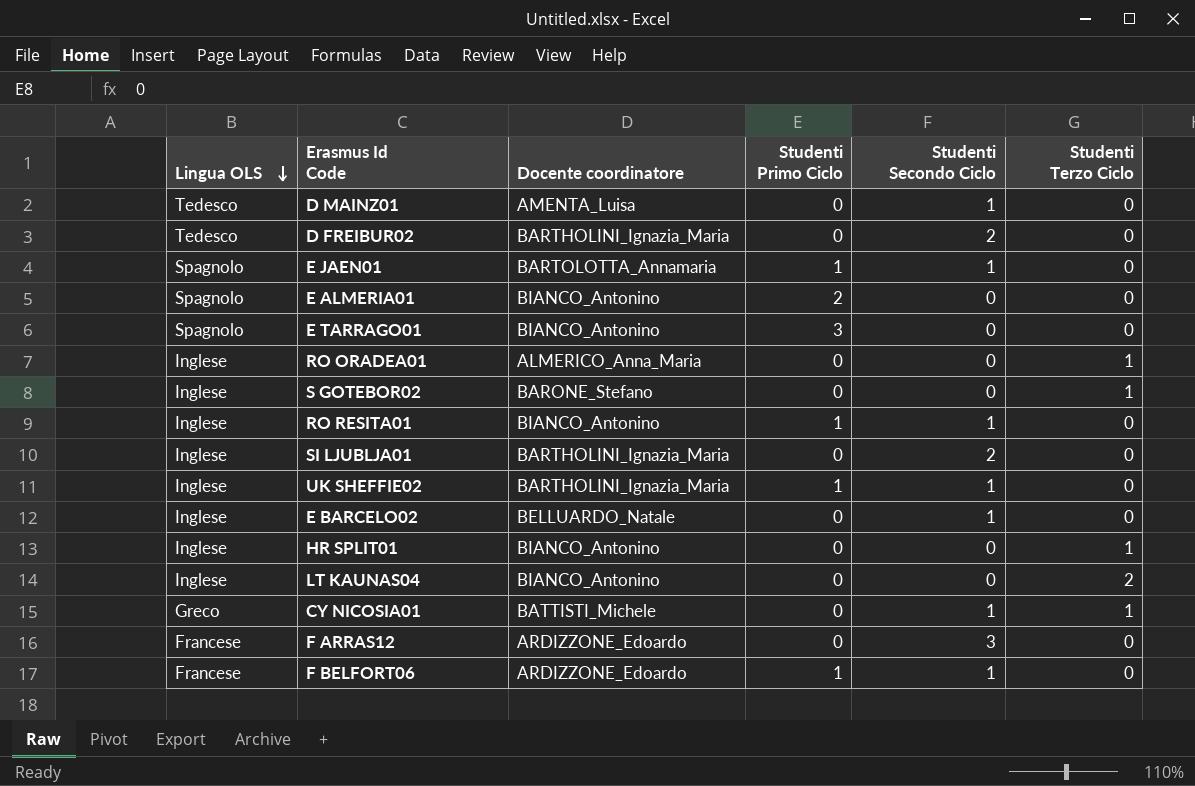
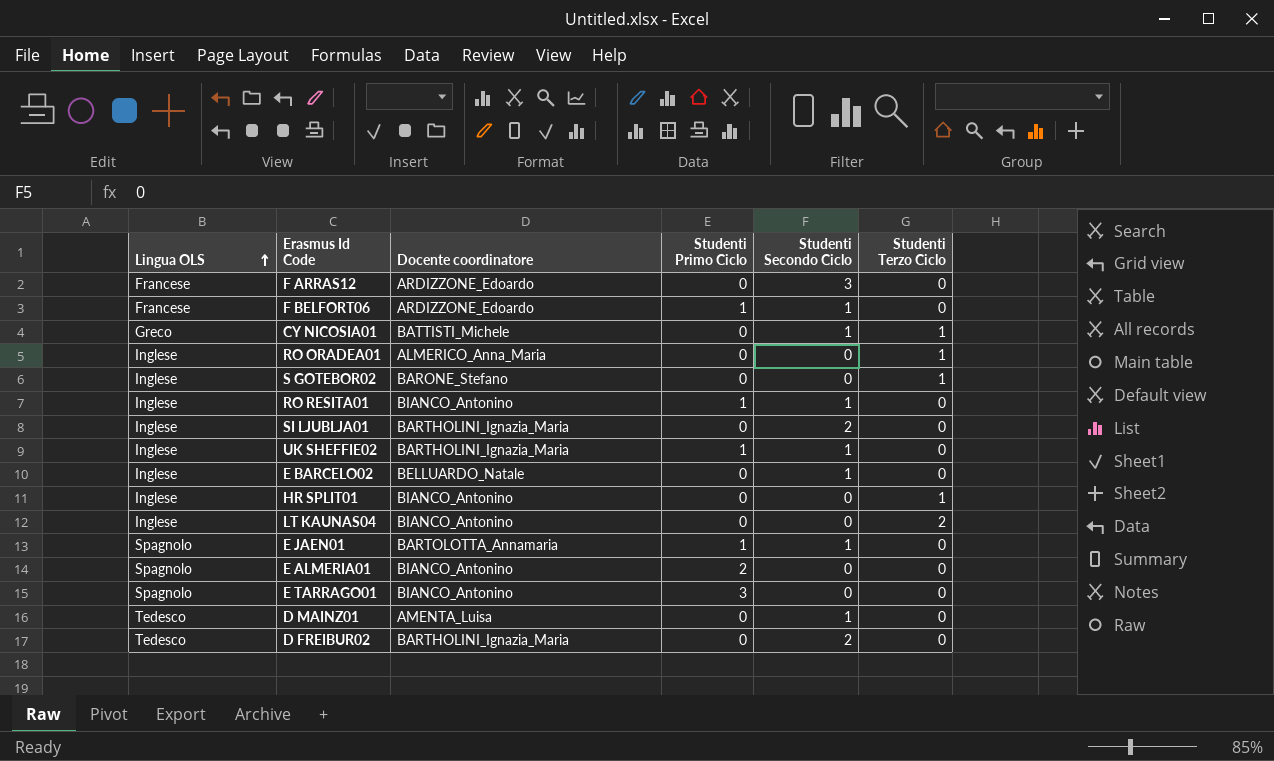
row order: Lingua OLS descending -> Lingua OLS ascending

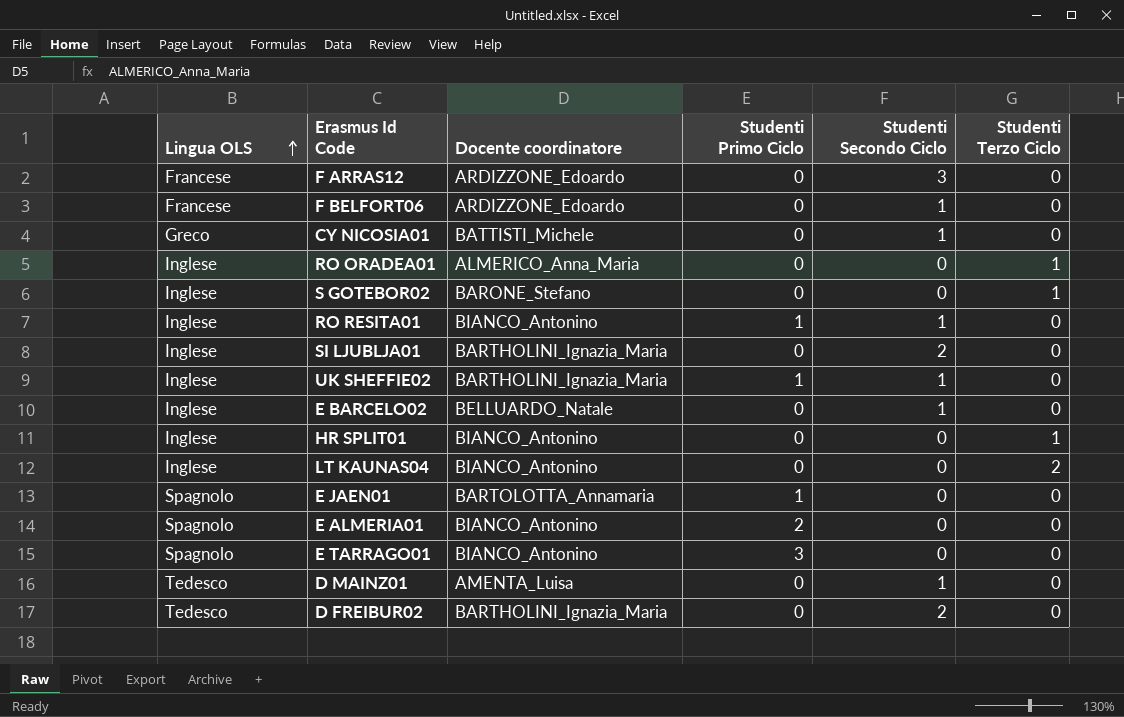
F BELFORT06 | Studenti Primo Ciclo: 1 -> 0
CY NICOSIA01 | Studenti Terzo Ciclo: 1 -> 0
E JAEN01 | Studenti Secondo Ciclo: 1 -> 0

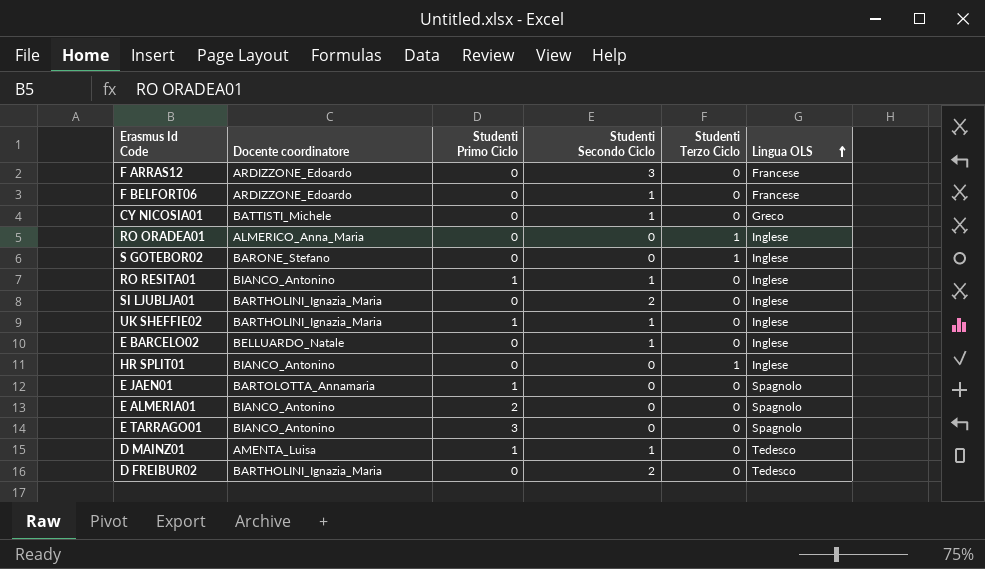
column Lingua OLS | position: 1 -> 6
row LT KAUNAS04: Inglese | BIANCO_Antonino | 0 | 0 | 2 -> none
D MAINZ01 | Studenti Primo Ciclo: 0 -> 1

